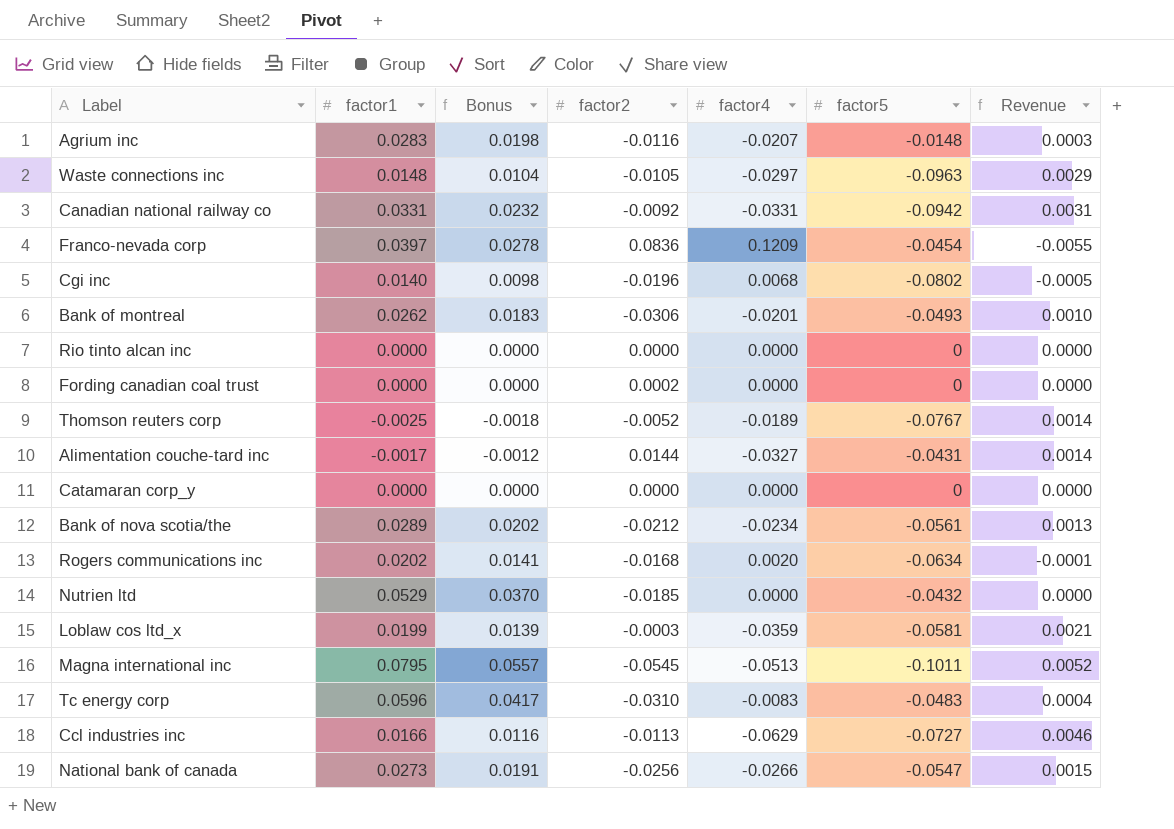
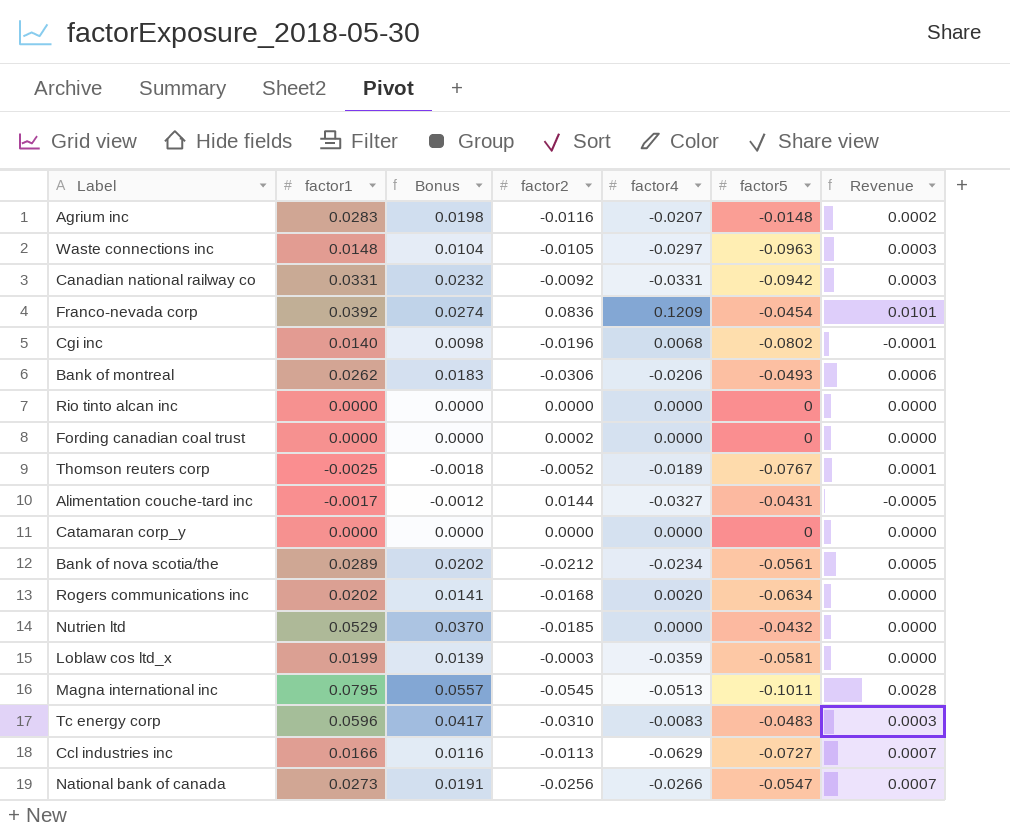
column Revenue | formula: [factor4] * [factor5] -> [factor2] * [factor4]
Franco-nevada corp | factor1: 0.0397 -> 0.0392
Franco-nevada corp | Bonus: 0.0278 -> 0.0274
Bank of montreal | factor4: -0.0201 -> -0.0206

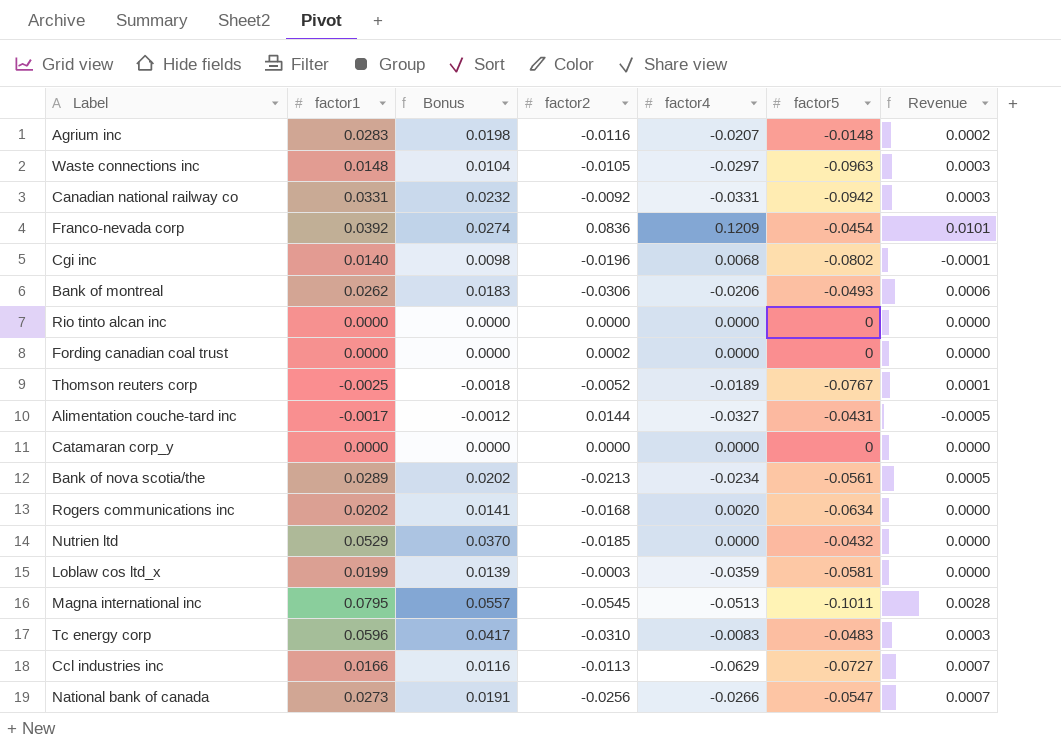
Bank of nova scotia/the | factor2: -0.0212 -> -0.0213

